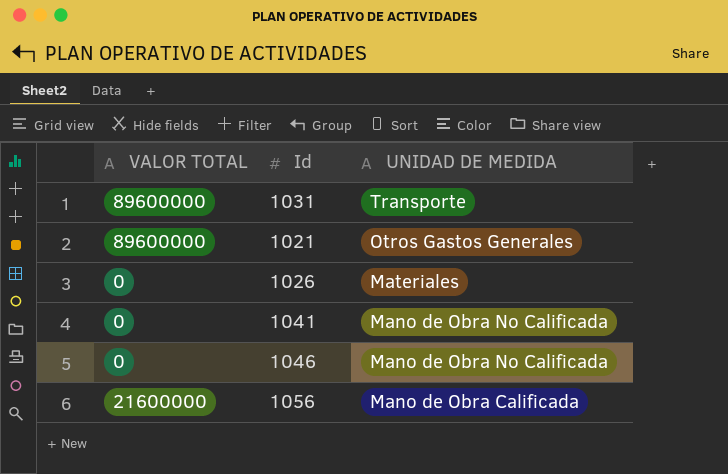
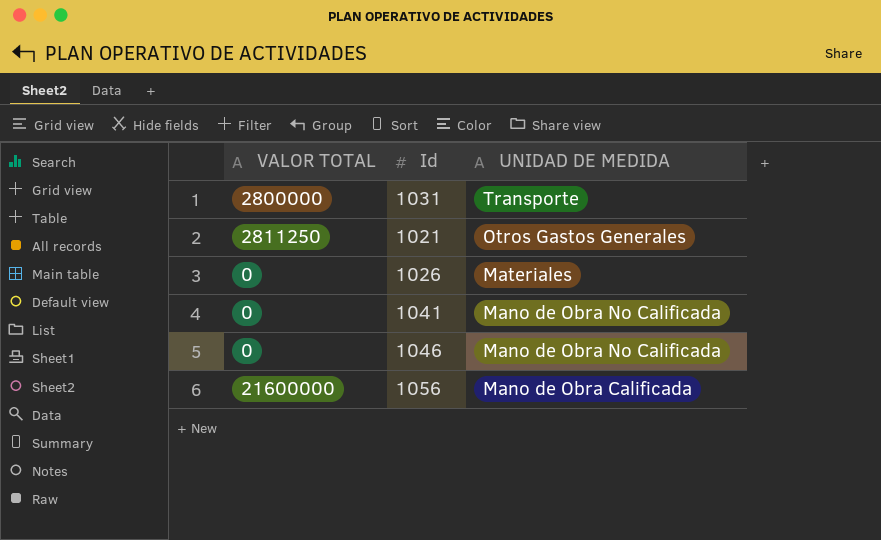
1031 | VALOR TOTAL: 89600000 -> 2800000
1021 | VALOR TOTAL: 89600000 -> 2811250

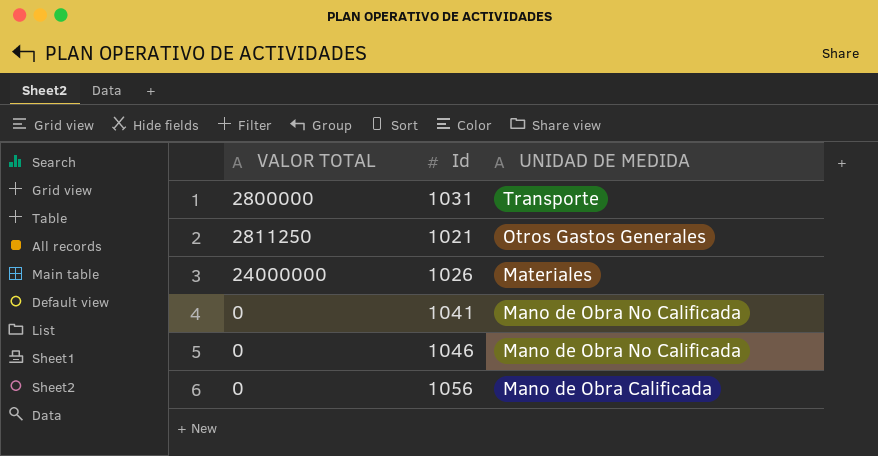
1026 | VALOR TOTAL: 0 -> 24000000
1056 | VALOR TOTAL: 21600000 -> 0

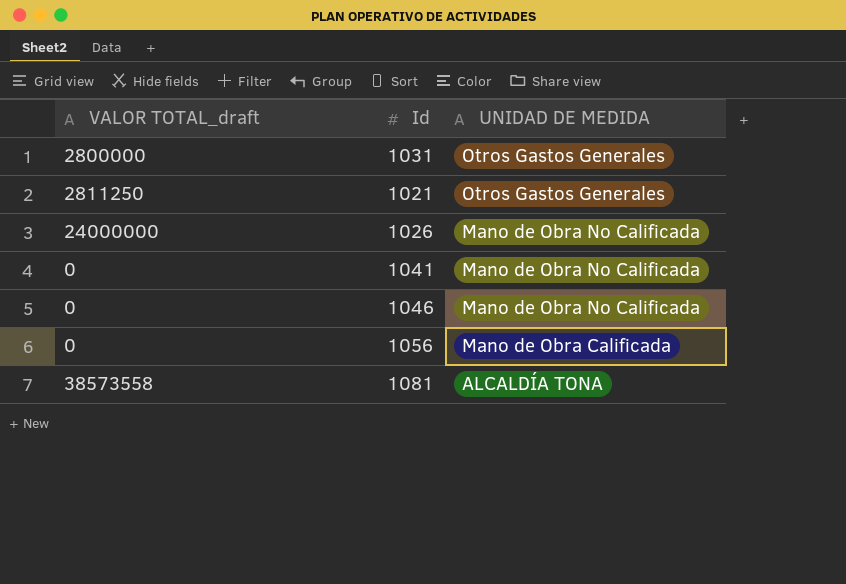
column name: VALOR TOTAL -> VALOR TOTAL_draft
1031 | UNIDAD DE MEDIDA: Transporte -> Otros Gastos Generales
1026 | UNIDAD DE MEDIDA: Materiales -> Mano de Obra No Calificada
row 1081: none -> 38573558 | ALCALDÍA TONA

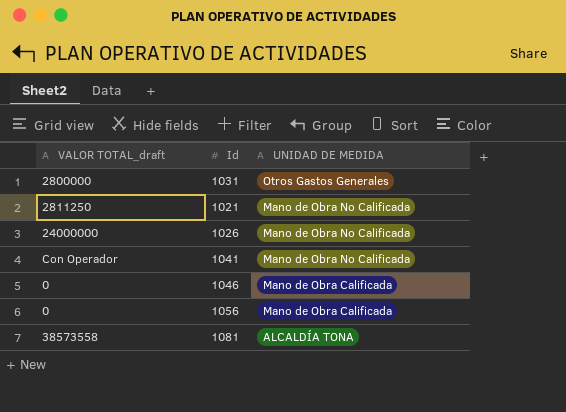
1021 | UNIDAD DE MEDIDA: Otros Gastos Generales -> Mano de Obra No Calificada
1041 | VALOR TOTAL_draft: 0 -> Con Operador
1046 | UNIDAD DE MEDIDA: Mano de Obra No Calificada -> Mano de Obra Calificada

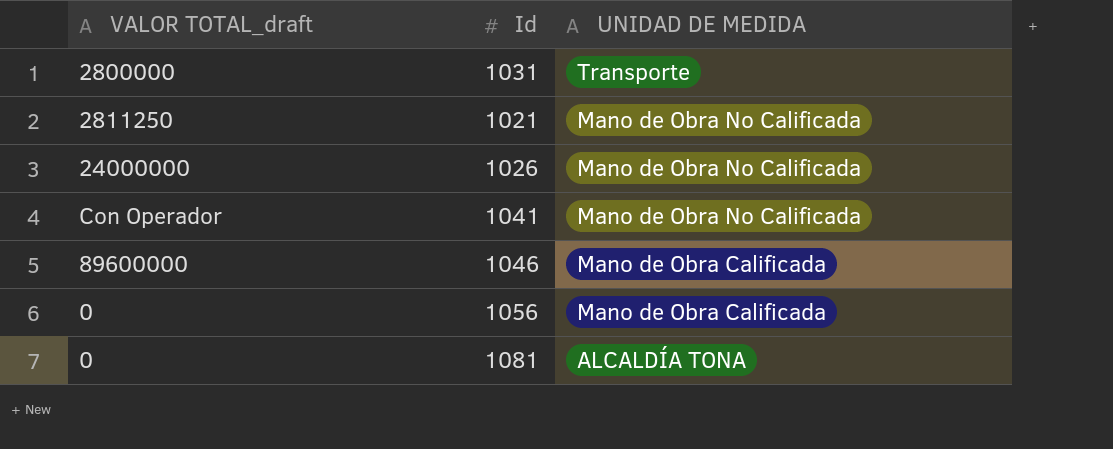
1031 | UNIDAD DE MEDIDA: Otros Gastos Generales -> Transporte
1046 | VALOR TOTAL_draft: 0 -> 89600000
1081 | VALOR TOTAL_draft: 38573558 -> 0

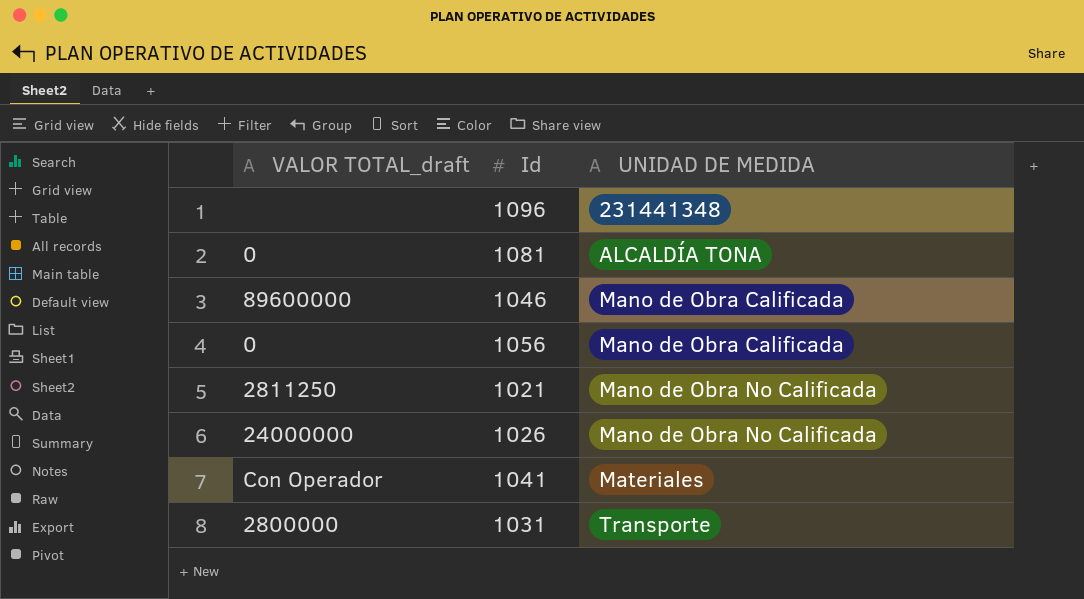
row order: UNIDAD DE MEDIDA descending -> UNIDAD DE MEDIDA ascending
row 1096: none -> none | 231441348
1041 | UNIDAD DE MEDIDA: Mano de Obra No Calificada -> Materiales

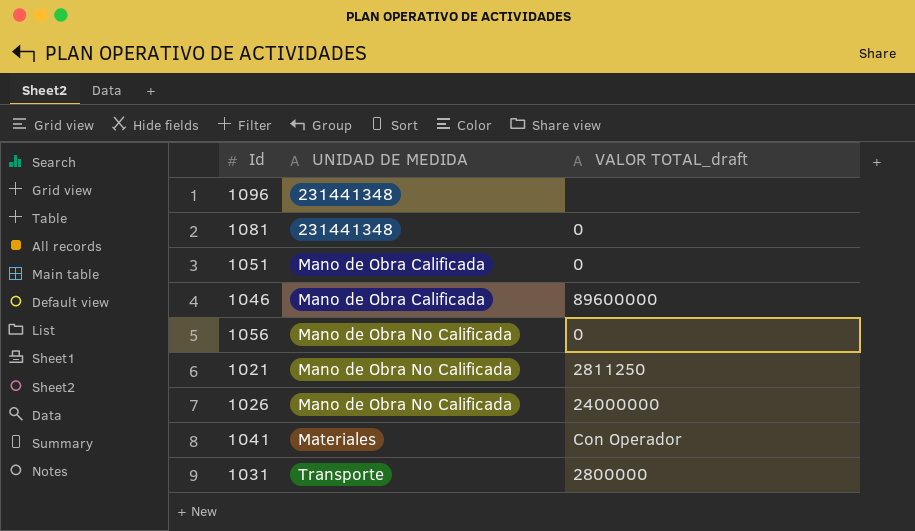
column VALOR TOTAL_draft | position: 1 -> 3
1081 | UNIDAD DE MEDIDA: ALCALDÍA TONA -> 231441348
row 1051: none -> Mano de Obra Calificada | 0
1056 | UNIDAD DE MEDIDA: Mano de Obra Calificada -> Mano de Obra No Calificada

